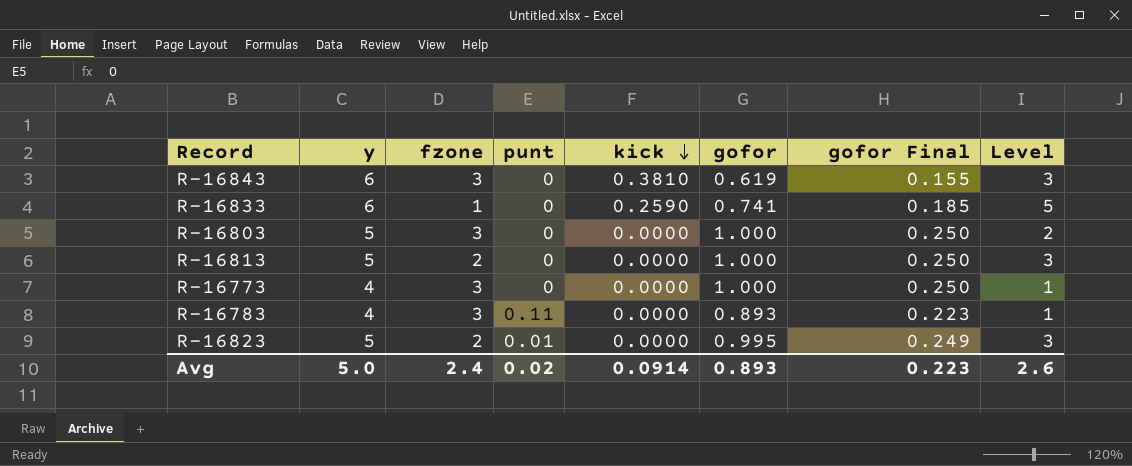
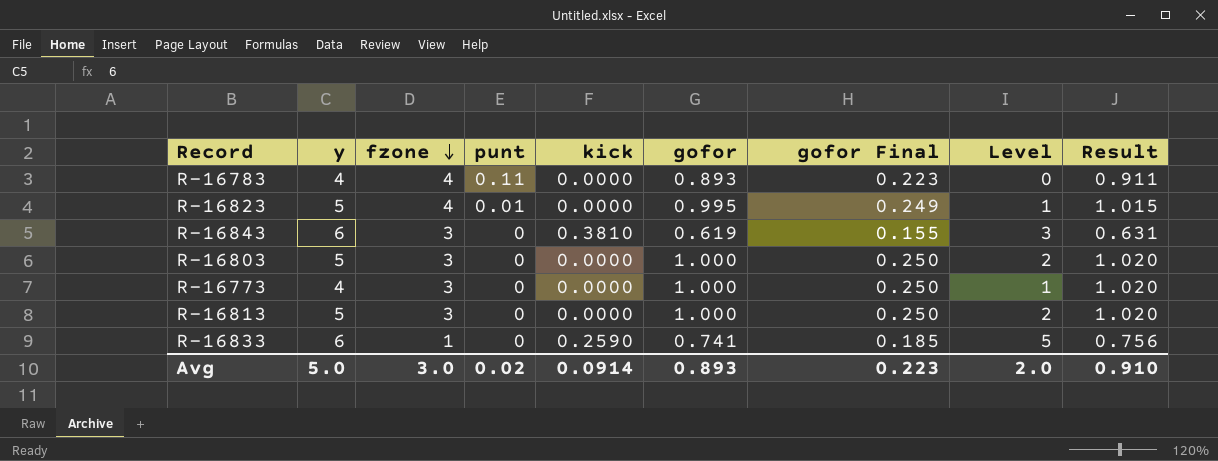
row order: kick descending -> fzone descending
column Result | formula: none -> [gofor] * 1.02
R-16783 | fzone: 3 -> 4
R-16783 | Level: 1 -> 0
R-16823 | fzone: 2 -> 4
R-16823 | Level: 3 -> 1
R-16813 | fzone: 2 -> 3
R-16813 | Level: 3 -> 2
Avg | fzone: 2.4 -> 3.0
Avg | Level: 2.6 -> 2.0

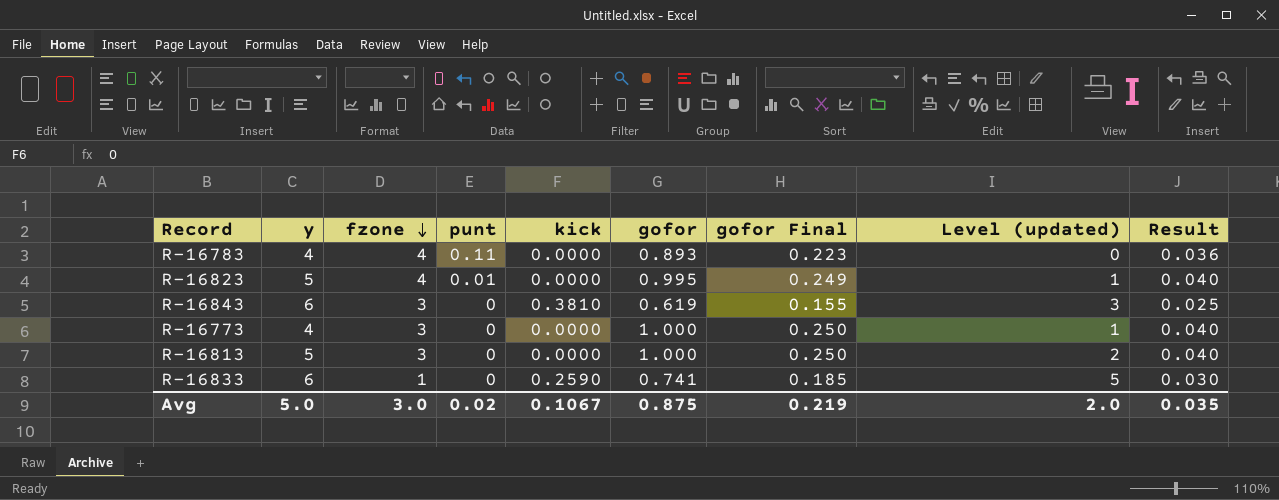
column name: Level -> Level (updated)
column Result | formula: [gofor] * 1.02 -> [gofor] * 0.04
row R-16803: 5 | 3 | 0 | 0.0000 | 1.000 | 0.250 | 2 | 1.020 -> none
Avg | kick: 0.0914 -> 0.1067
Avg | gofor: 0.893 -> 0.875
Avg | gofor Final: 0.223 -> 0.219
Avg | Result: 0.910 -> 0.035

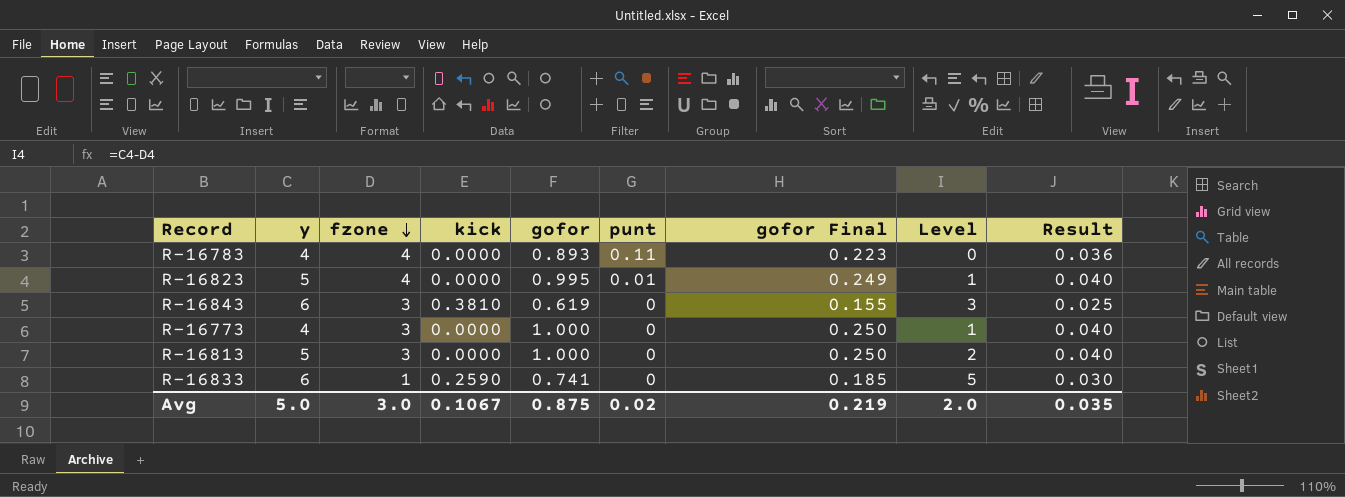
column punt | position: 4 -> 6
column name: Level (updated) -> Level

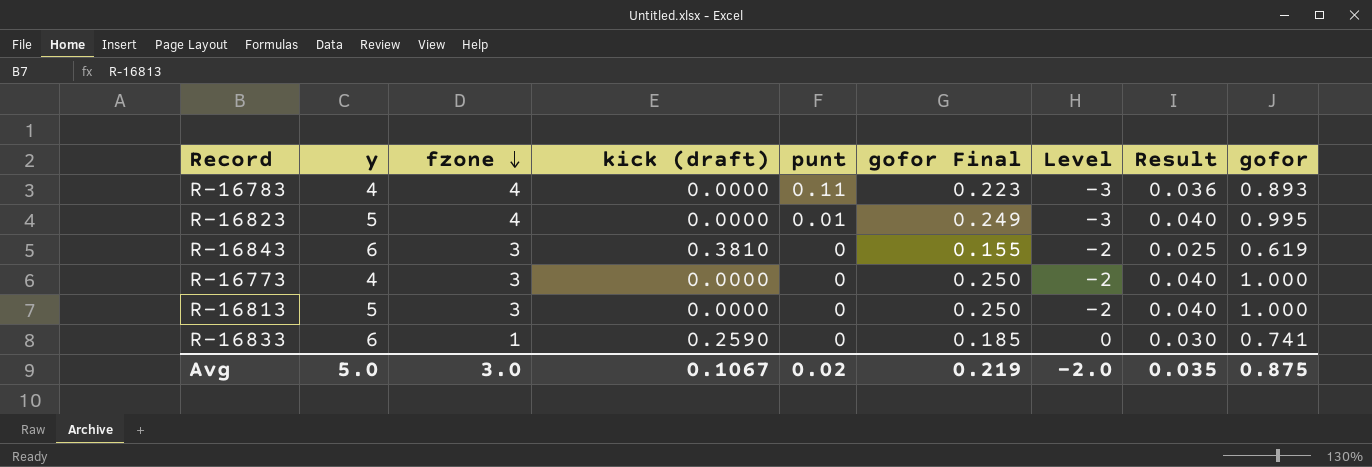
column name: kick -> kick (draft)
column Level | formula: [y] - [fzone] -> [gofor] - [fzone]
column gofor | position: 5 -> 9
Avg | Level: 2.0 -> -2.0

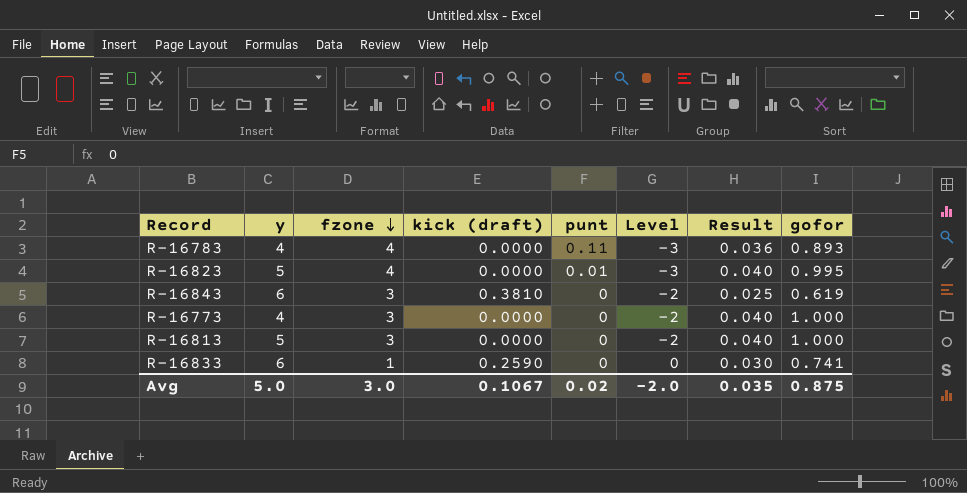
column gofor Final | formula: [gofor] * 0.25 -> none

